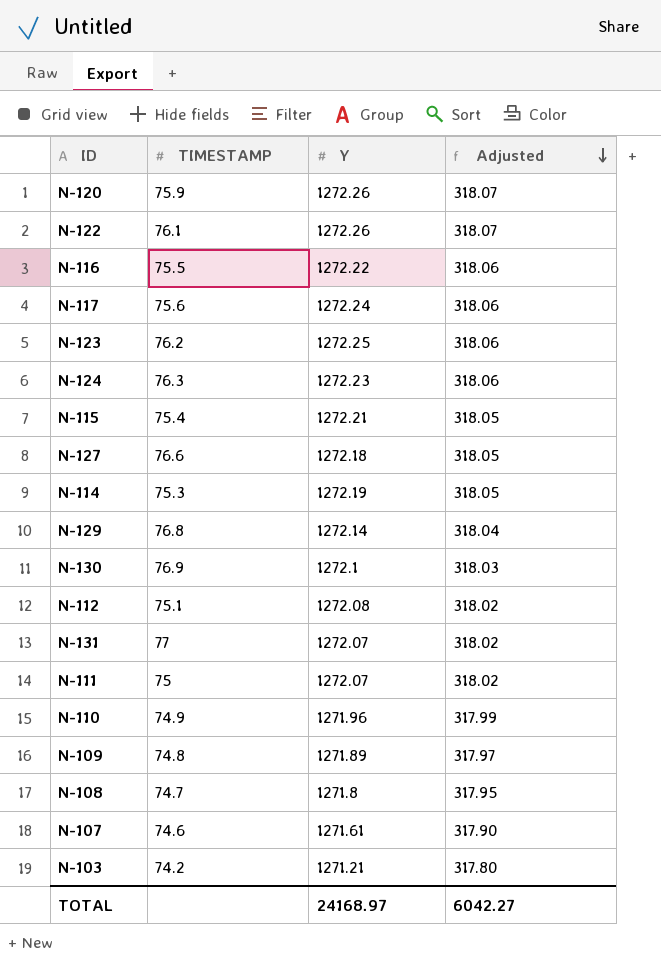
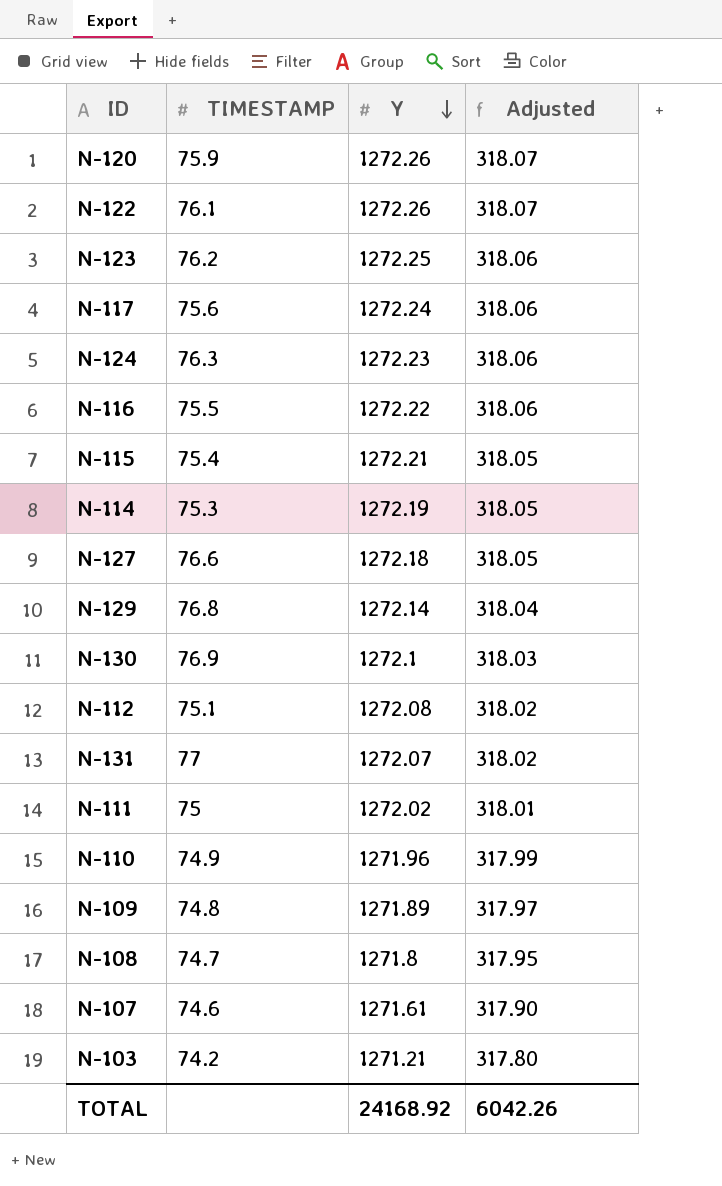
row order: Adjusted descending -> Y descending
N-111 | Y: 1272.07 -> 1272.02
N-111 | Adjusted: 318.02 -> 318.01
TOTAL | Y: 24168.97 -> 24168.92
TOTAL | Adjusted: 6042.27 -> 6042.26

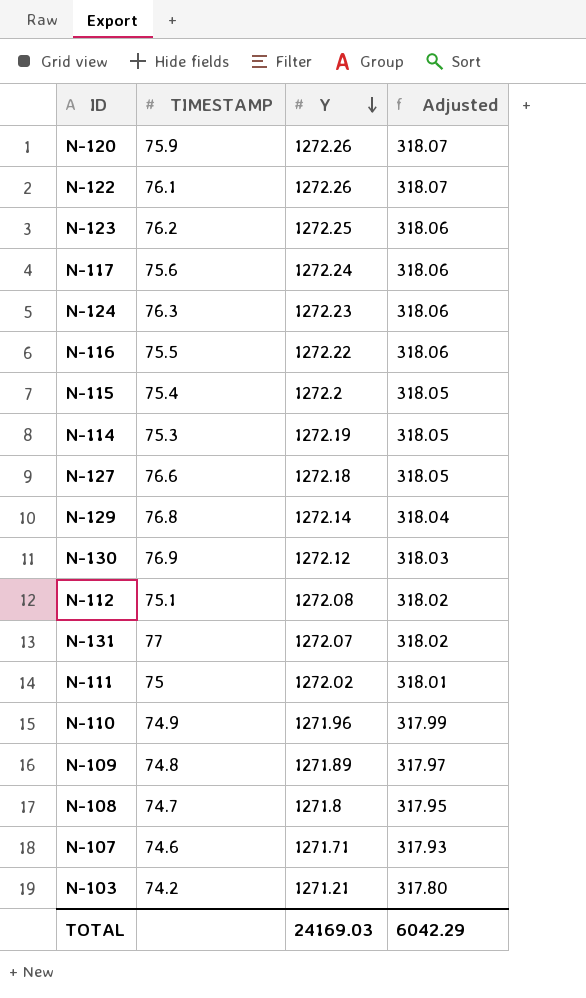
N-115 | Y: 1272.21 -> 1272.2
N-130 | Y: 1272.1 -> 1272.12
N-107 | Y: 1271.61 -> 1271.71
N-107 | Adjusted: 317.90 -> 317.93
TOTAL | Y: 24168.92 -> 24169.03
TOTAL | Adjusted: 6042.26 -> 6042.29

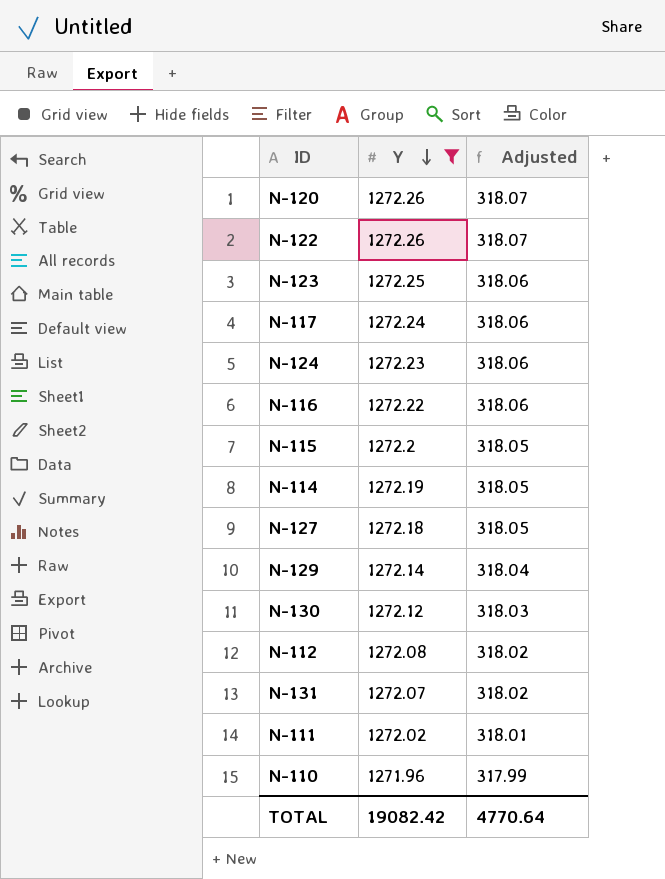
filter: none -> Y >= 1271.96
column TIMESTAMP | position: 2 -> none
TOTAL | Y: 24169.03 -> 19082.42
TOTAL | Adjusted: 6042.29 -> 4770.64

